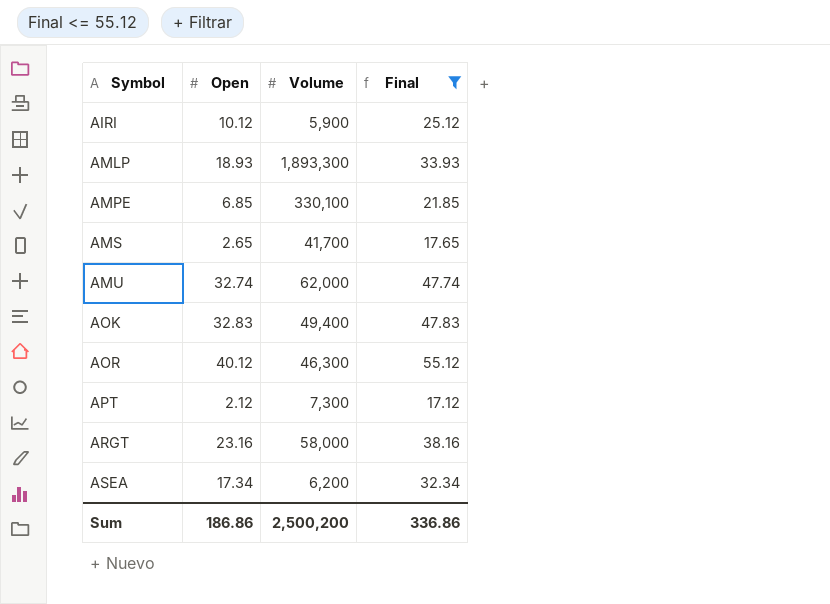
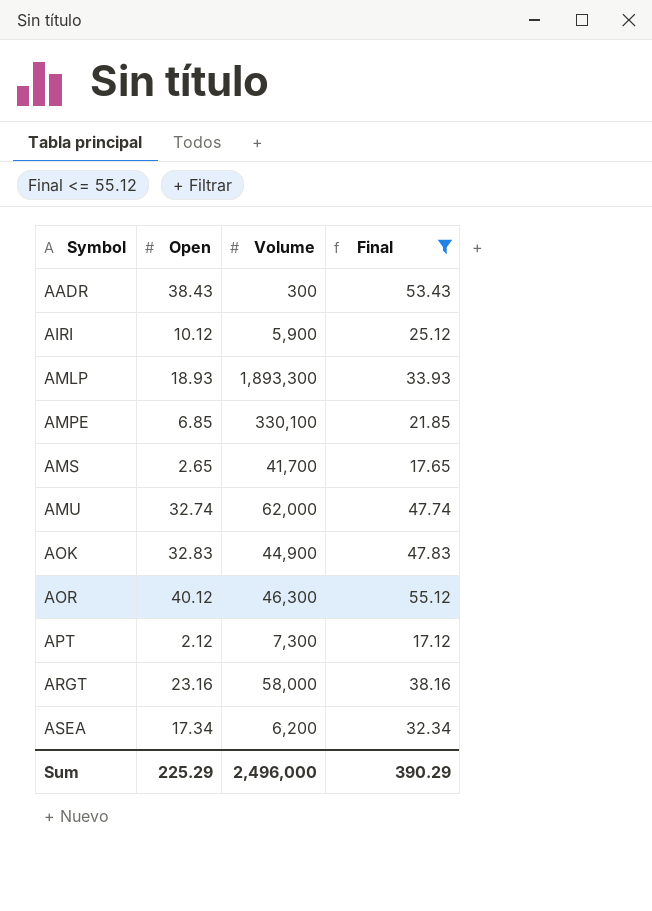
row AADR: none -> 38.43 | 300 | 53.43
AOK | Volume: 49,400 -> 44,900
Sum | Open: 186.86 -> 225.29
Sum | Volume: 2,500,200 -> 2,496,000
Sum | Final: 336.86 -> 390.29

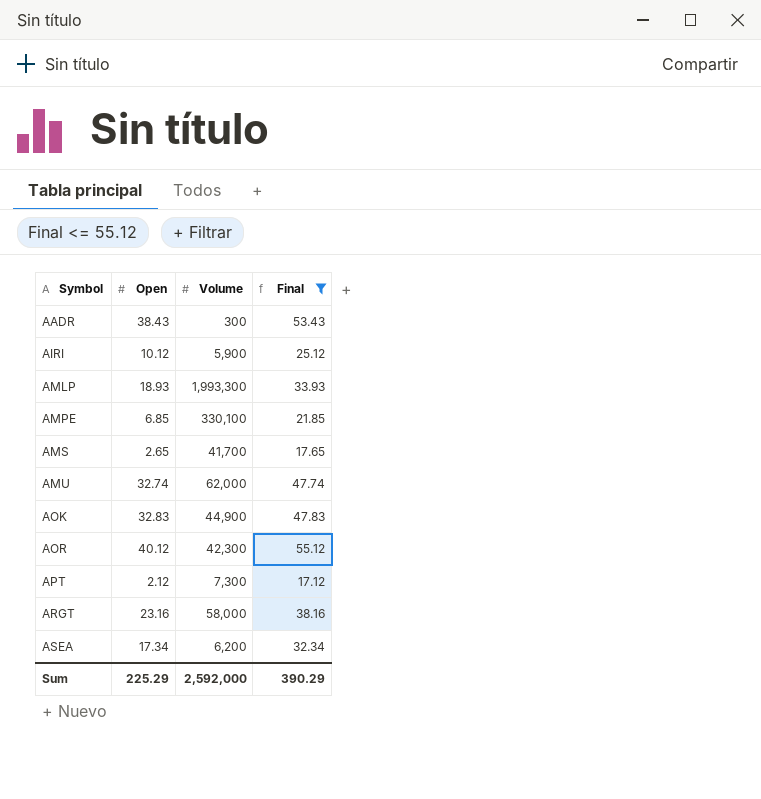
AMLP | Volume: 1,893,300 -> 1,993,300
AOR | Volume: 46,300 -> 42,300
Sum | Volume: 2,496,000 -> 2,592,000

